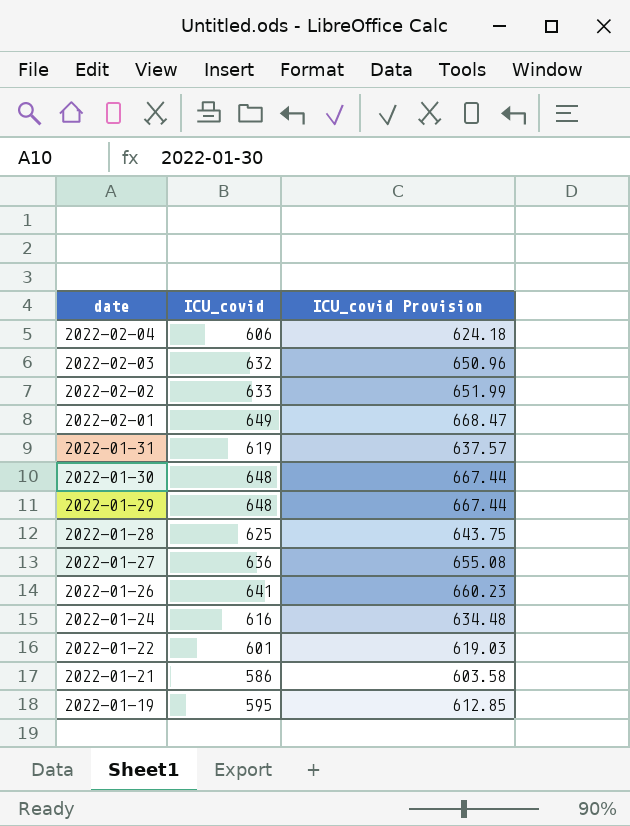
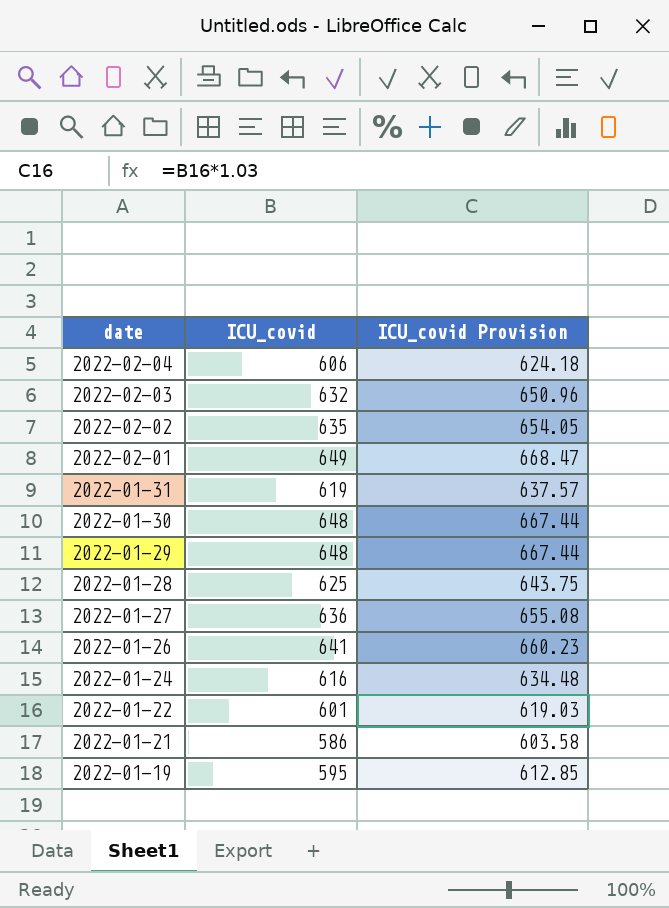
2022-02-02 | ICU_covid: 633 -> 635
2022-02-02 | ICU_covid Provision: 651.99 -> 654.05

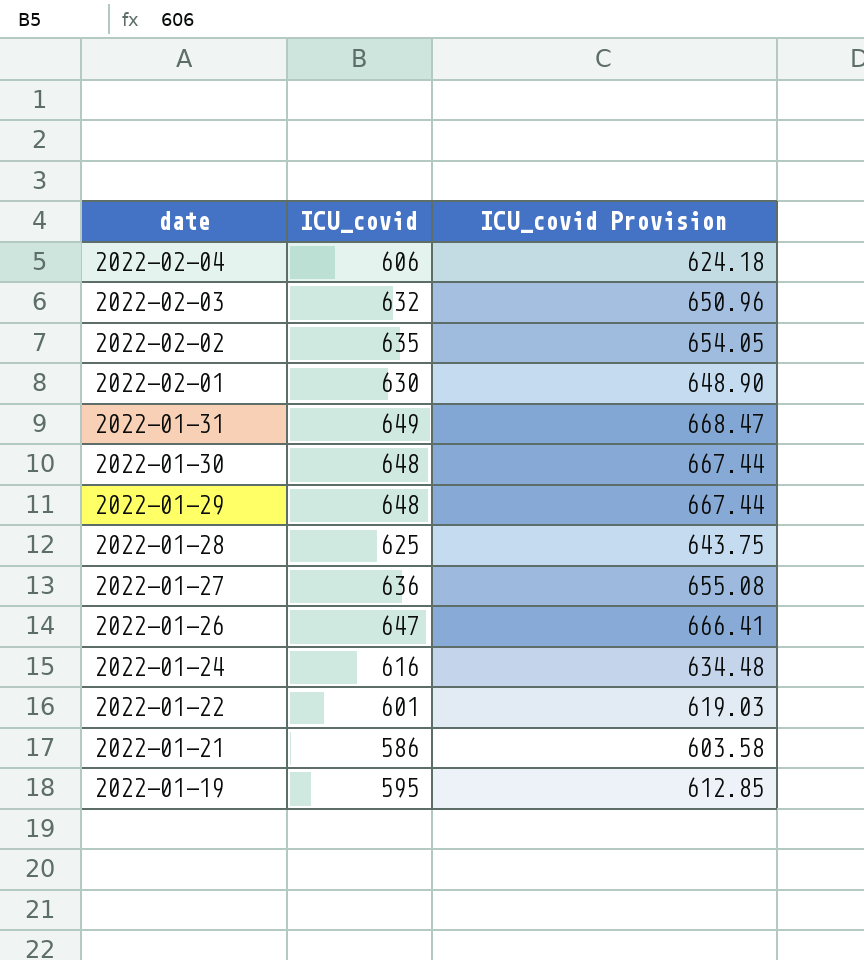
2022-02-01 | ICU_covid: 649 -> 630
2022-02-01 | ICU_covid Provision: 668.47 -> 648.90
2022-01-31 | ICU_covid: 619 -> 649
2022-01-31 | ICU_covid Provision: 637.57 -> 668.47
2022-01-26 | ICU_covid: 641 -> 647
2022-01-26 | ICU_covid Provision: 660.23 -> 666.41

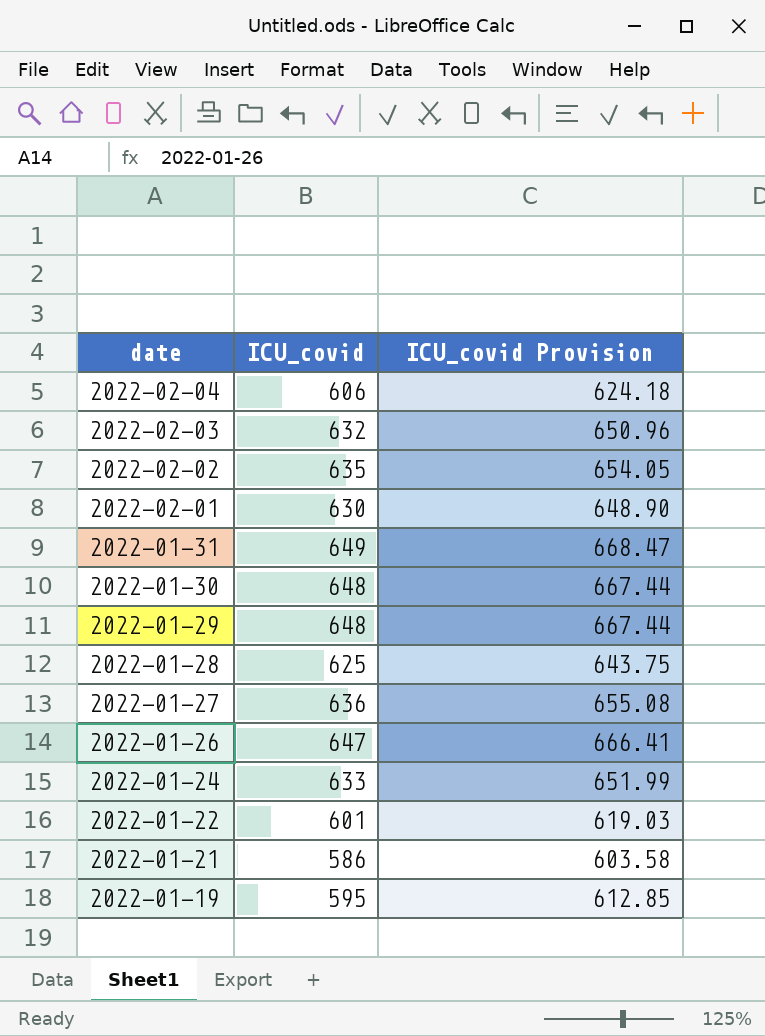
2022-01-24 | ICU_covid: 616 -> 633
2022-01-24 | ICU_covid Provision: 634.48 -> 651.99

